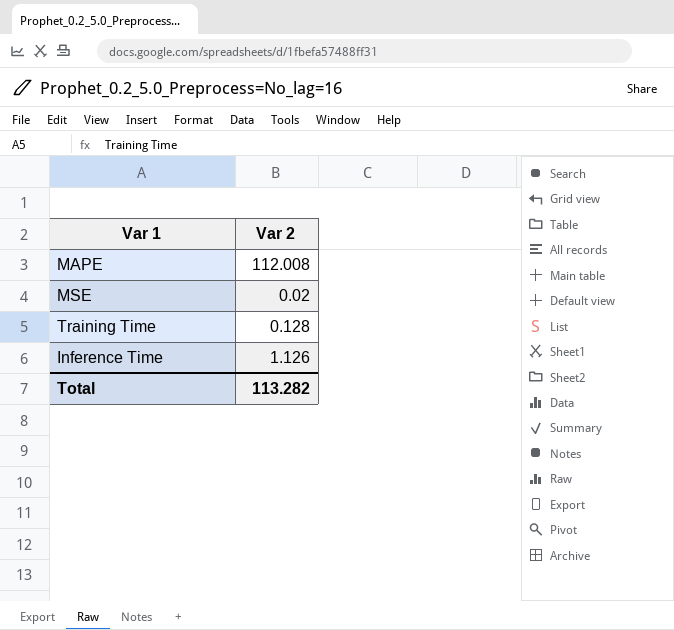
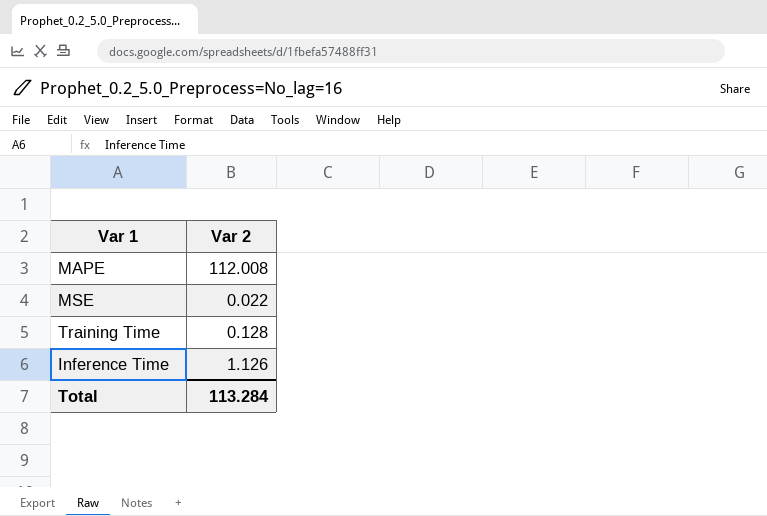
MSE | Var 2: 0.02 -> 0.022
Total | Var 2: 113.282 -> 113.284

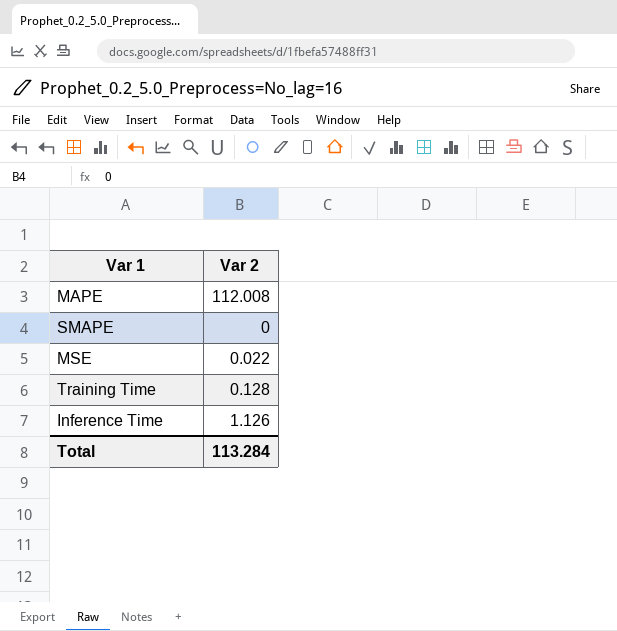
row SMAPE: none -> 0

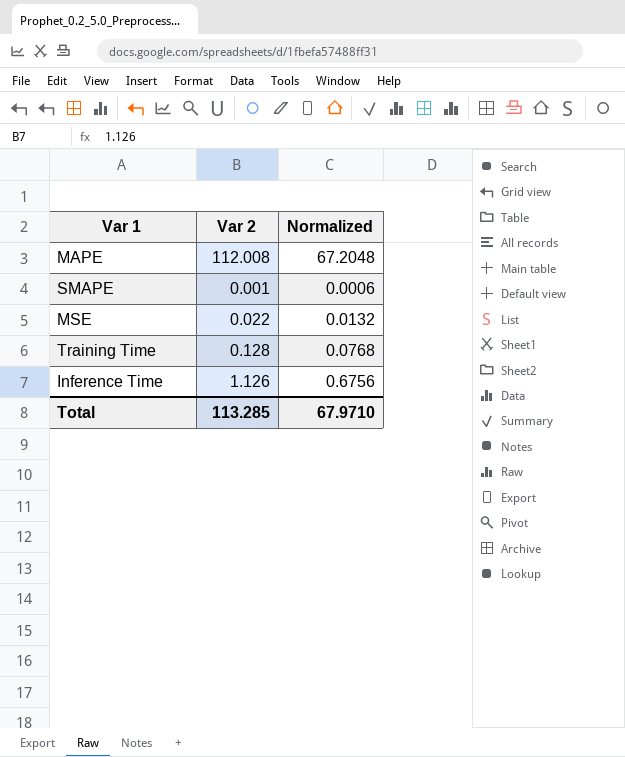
column Normalized | formula: none -> [Var 2] * 0.6
SMAPE | Var 2: 0 -> 0.001
Total | Var 2: 113.284 -> 113.285

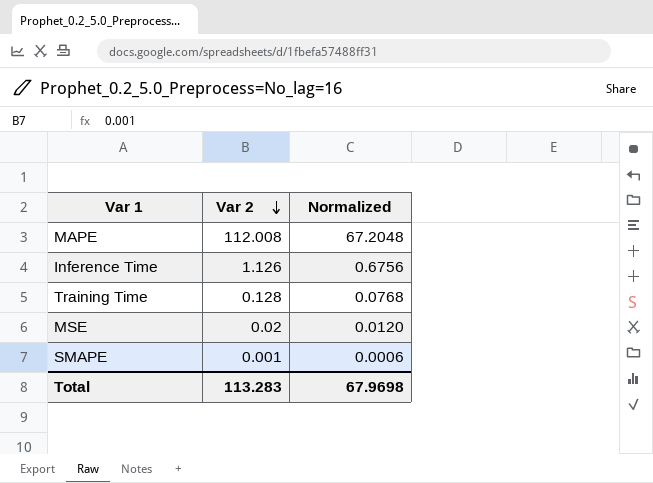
row order: none -> Var 2 descending
MSE | Var 2: 0.022 -> 0.02
MSE | Normalized: 0.0132 -> 0.0120
Total | Var 2: 113.285 -> 113.283
Total | Normalized: 67.9710 -> 67.9698

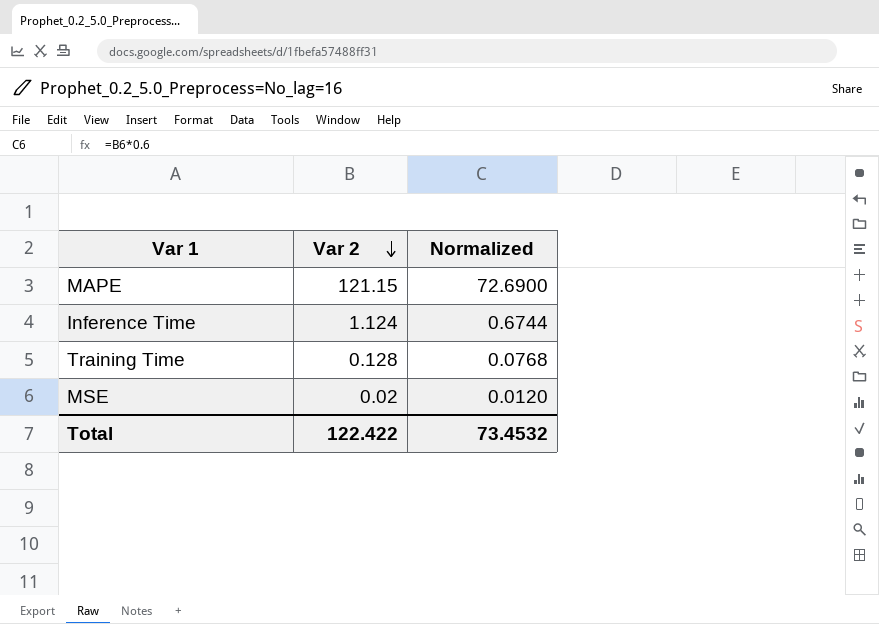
row SMAPE: 0.001 | 0.0006 -> none
MAPE | Var 2: 112.008 -> 121.15
MAPE | Normalized: 67.2048 -> 72.6900
Inference Time | Var 2: 1.126 -> 1.124
Inference Time | Normalized: 0.6756 -> 0.6744
Total | Var 2: 113.283 -> 122.422
Total | Normalized: 67.9698 -> 73.4532

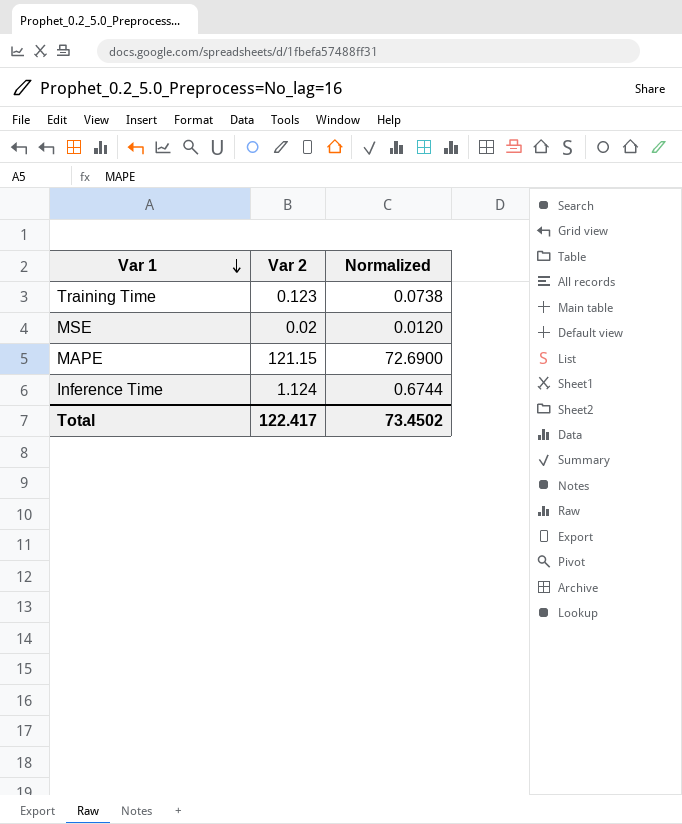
row order: Var 2 descending -> Var 1 descending
Training Time | Var 2: 0.128 -> 0.123
Training Time | Normalized: 0.0768 -> 0.0738
Total | Var 2: 122.422 -> 122.417
Total | Normalized: 73.4532 -> 73.4502

